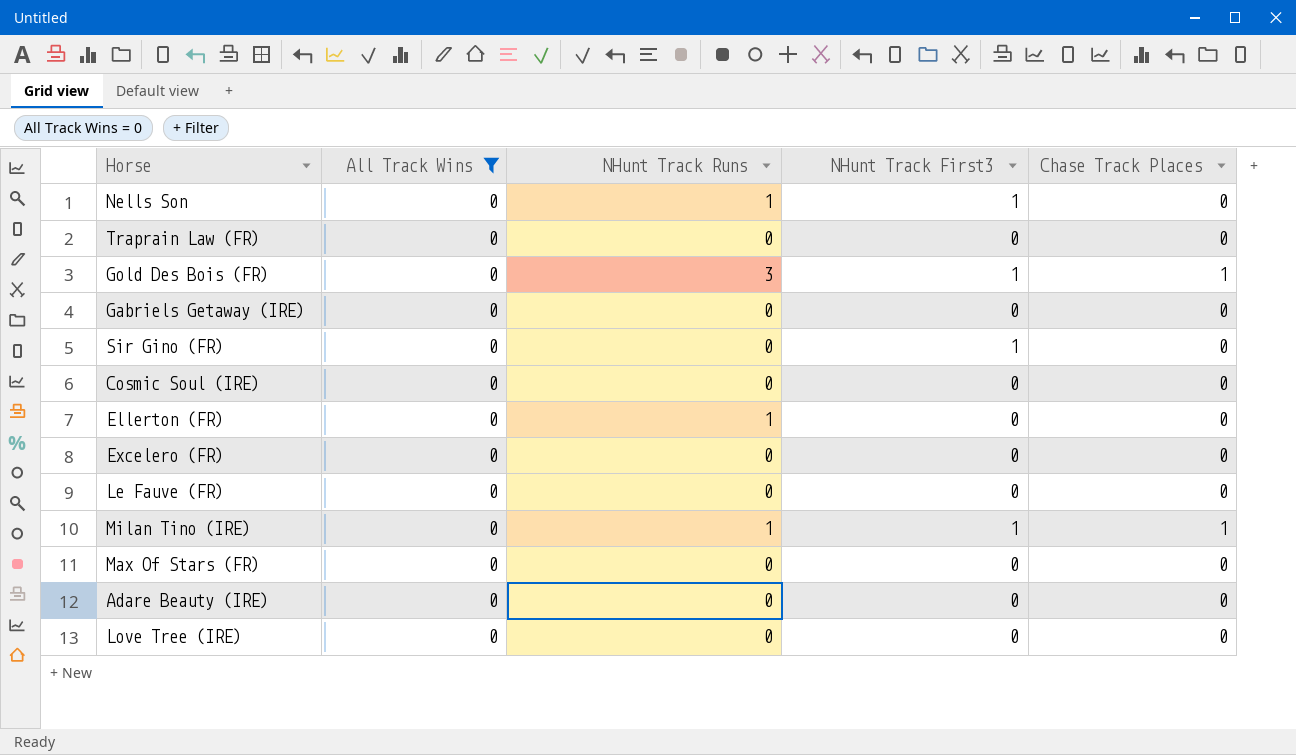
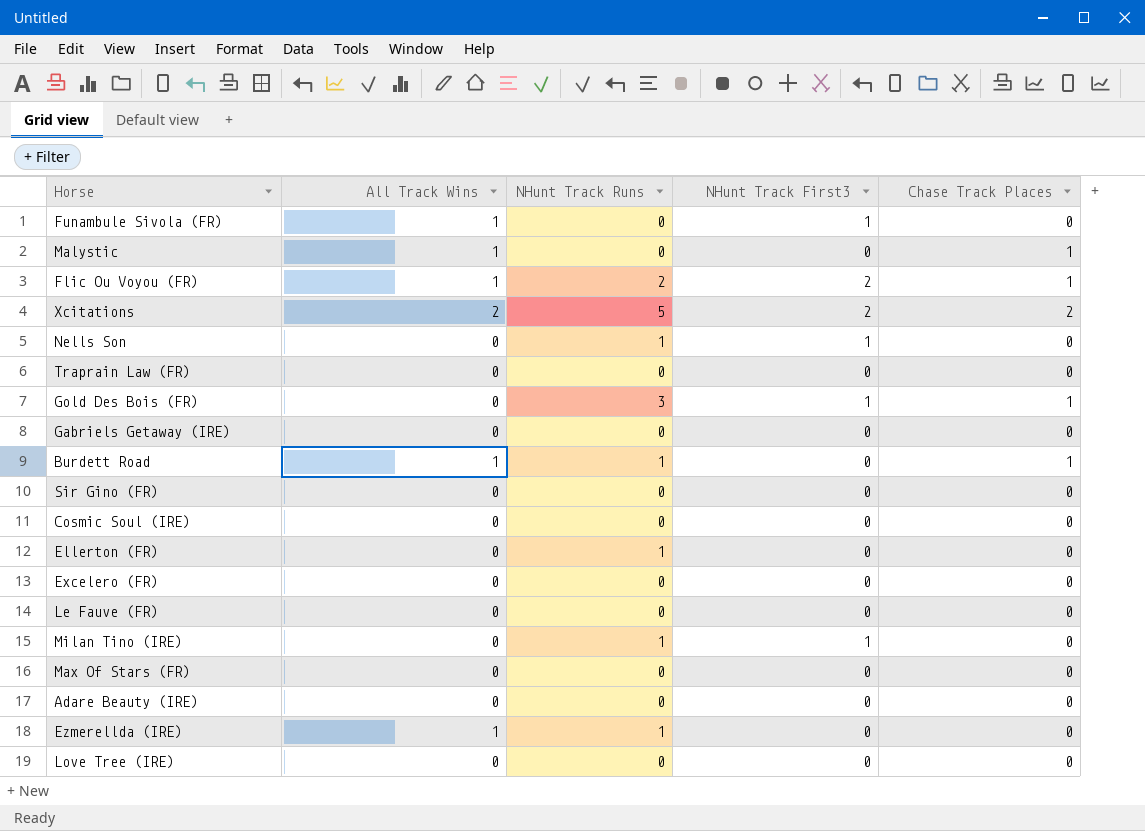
filter: All Track Wins = 0 -> none
Sir Gino (FR) | NHunt Track First3: 1 -> 0
Milan Tino (IRE) | Chase Track Places: 1 -> 0

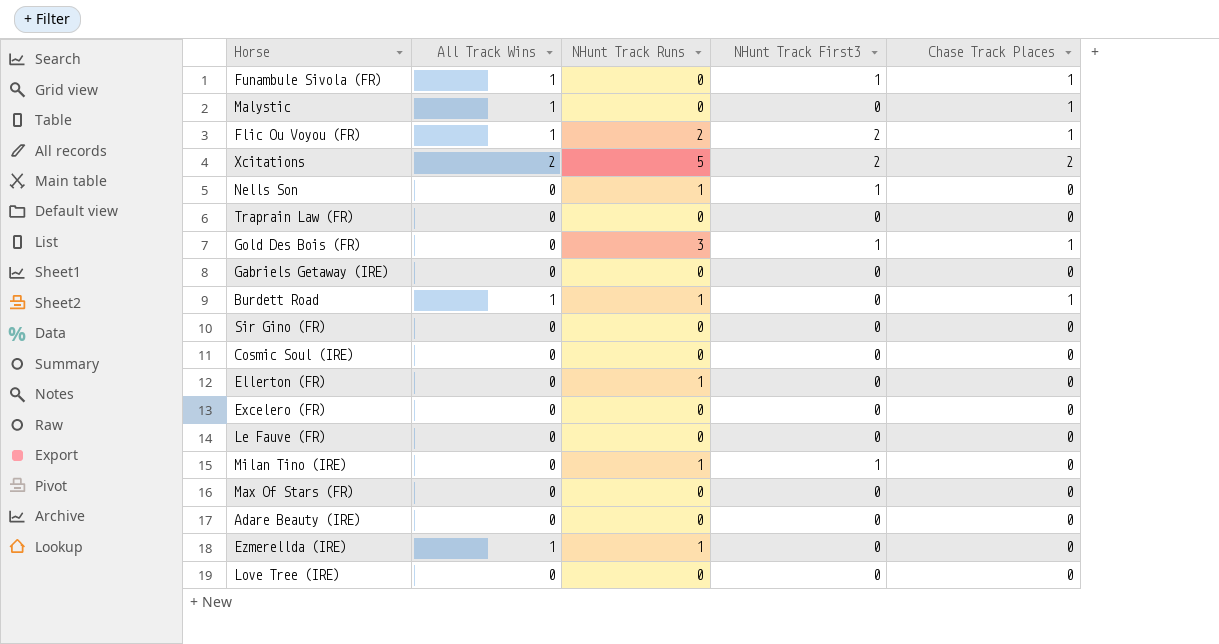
Funambule Sivola (FR) | Chase Track Places: 0 -> 1

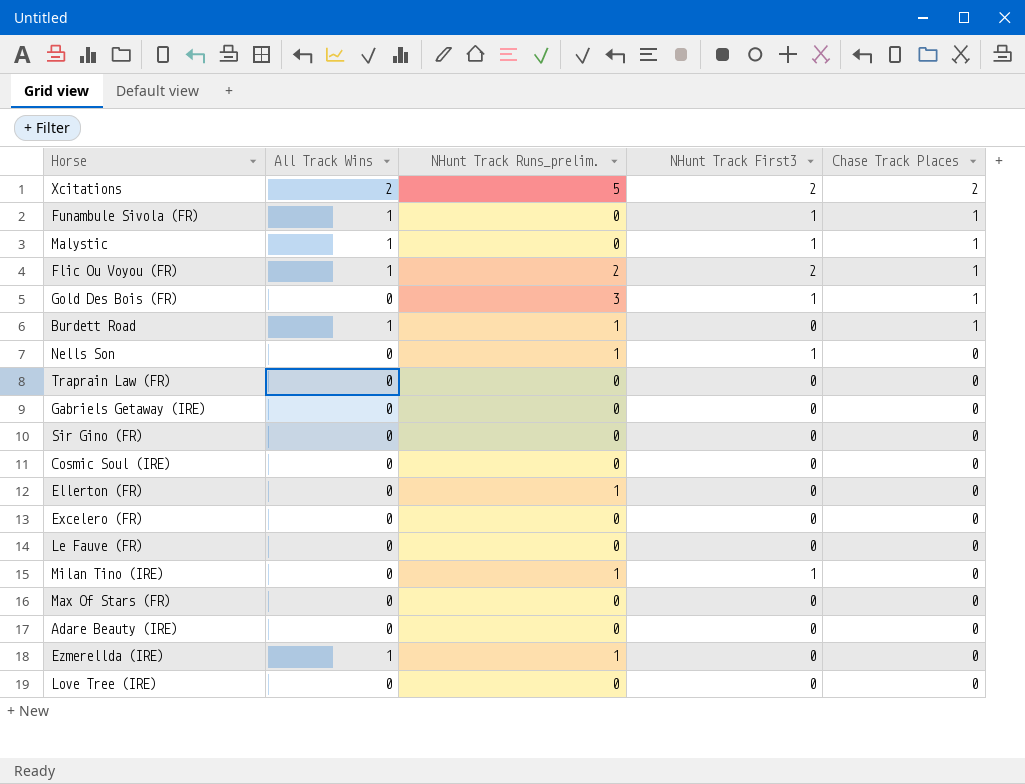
row order: none -> Chase Track Places descending
column name: NHunt Track Runs -> NHunt Track Runs_prelim.
Malystic | NHunt Track First3: 0 -> 1

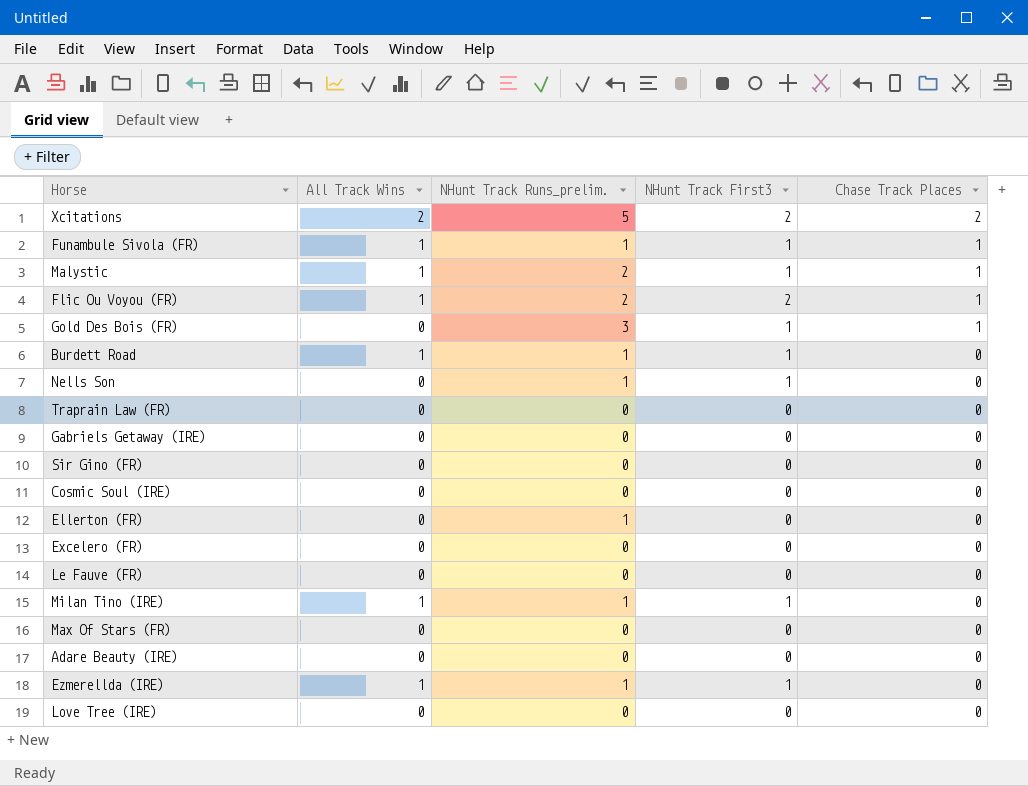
Funambule Sivola (FR) | NHunt Track Runs_prelim.: 0 -> 1
Malystic | NHunt Track Runs_prelim.: 0 -> 2
Burdett Road | NHunt Track First3: 0 -> 1
Burdett Road | Chase Track Places: 1 -> 0
Milan Tino (IRE) | All Track Wins: 0 -> 1
Ezmerellda (IRE) | NHunt Track First3: 0 -> 1

